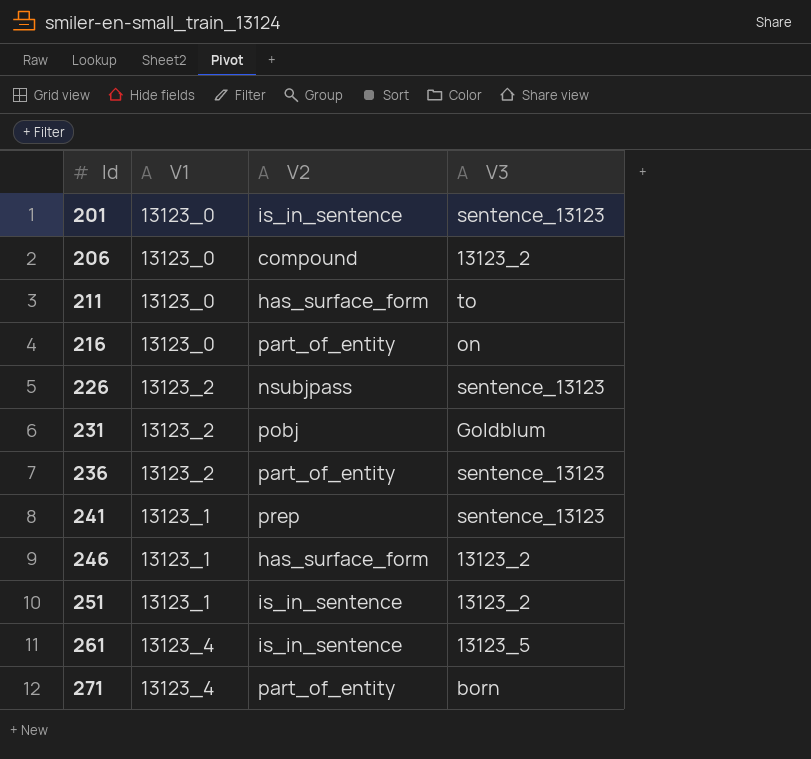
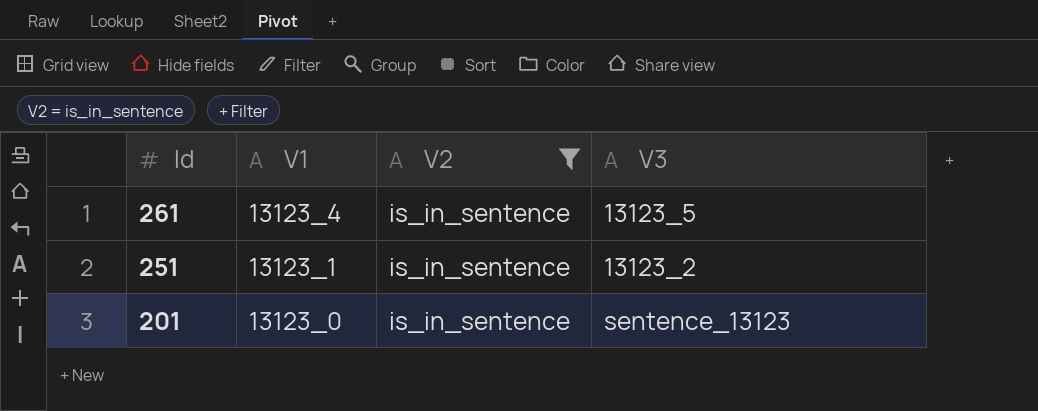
filter: none -> V2 = is_in_sentence
row order: Id ascending -> Id descending

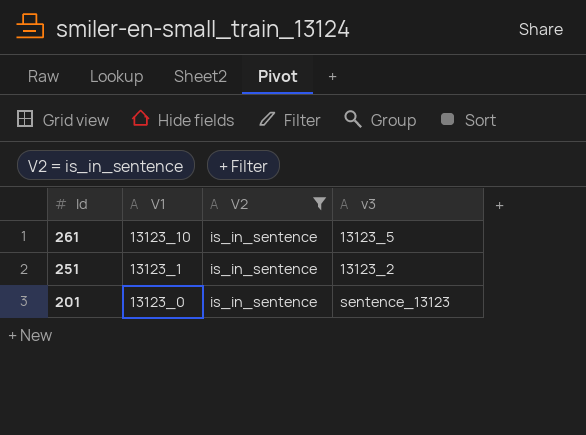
column name: V3 -> v3
261 | V1: 13123_4 -> 13123_10

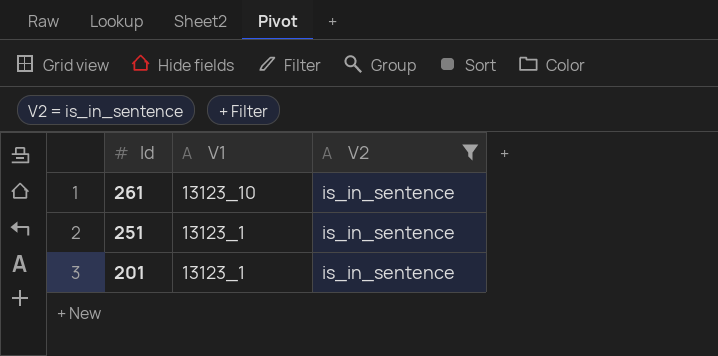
column v3 | position: 4 -> none
201 | V1: 13123_0 -> 13123_1

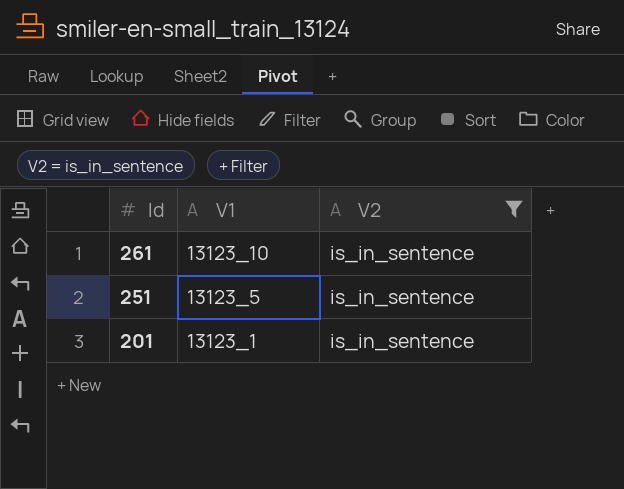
251 | V1: 13123_1 -> 13123_5

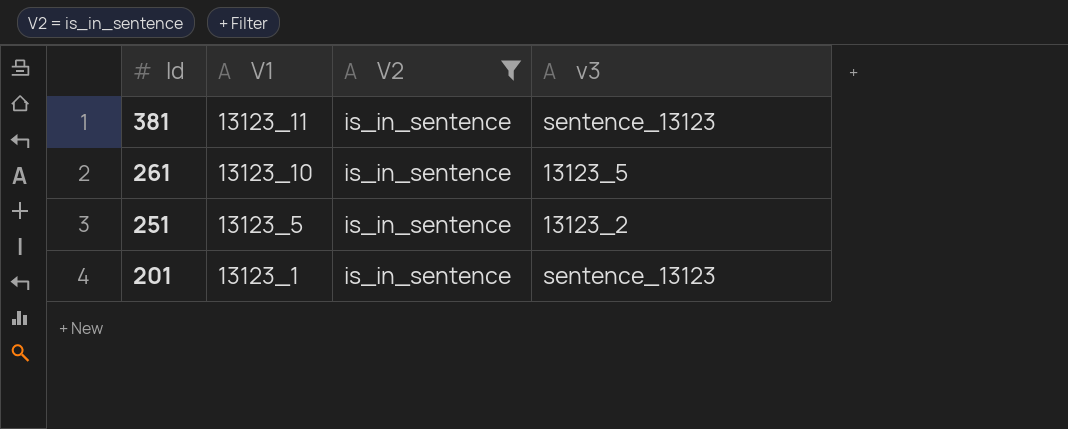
column v3 | position: none -> 4
row 381: none -> 13123_11 | is_in_sentence | sentence_13123

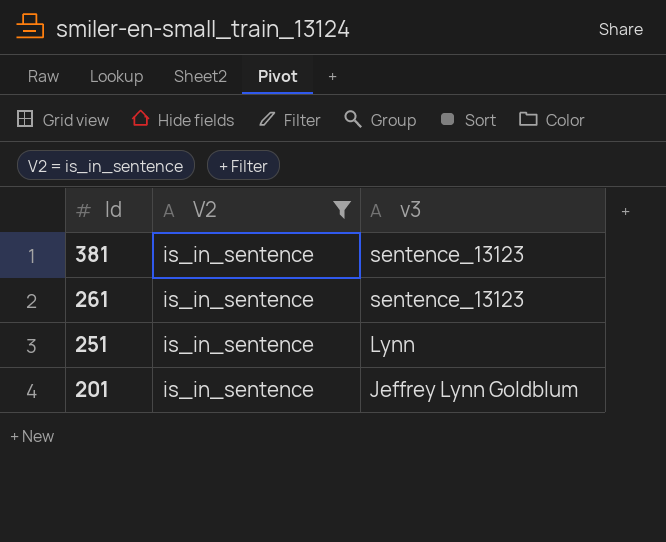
column V1 | position: 2 -> none
261 | v3: 13123_5 -> sentence_13123
251 | v3: 13123_2 -> Lynn
201 | v3: sentence_13123 -> Jeffrey Lynn Goldblum

